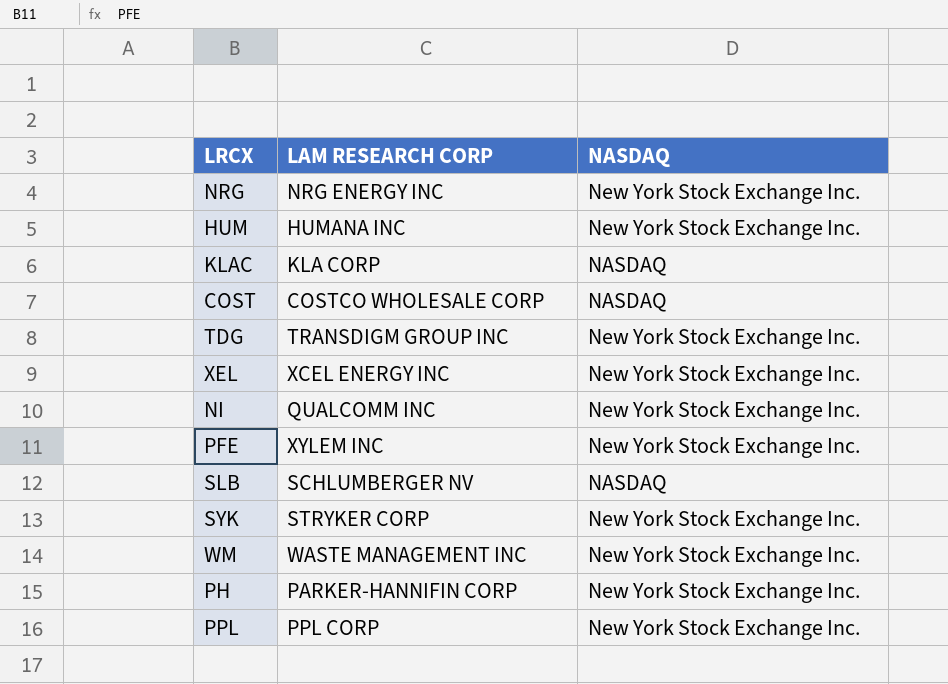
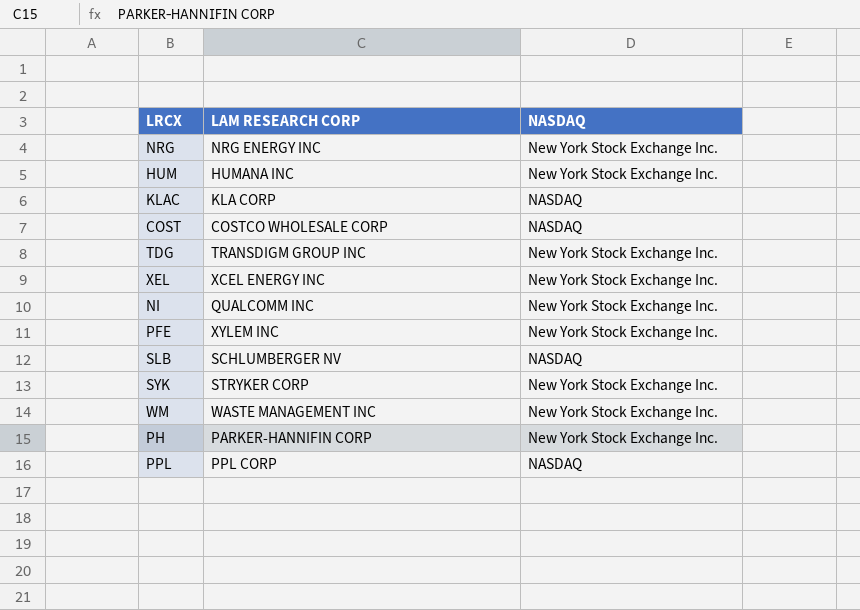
PPL | NASDAQ: New York Stock Exchange Inc. -> NASDAQ

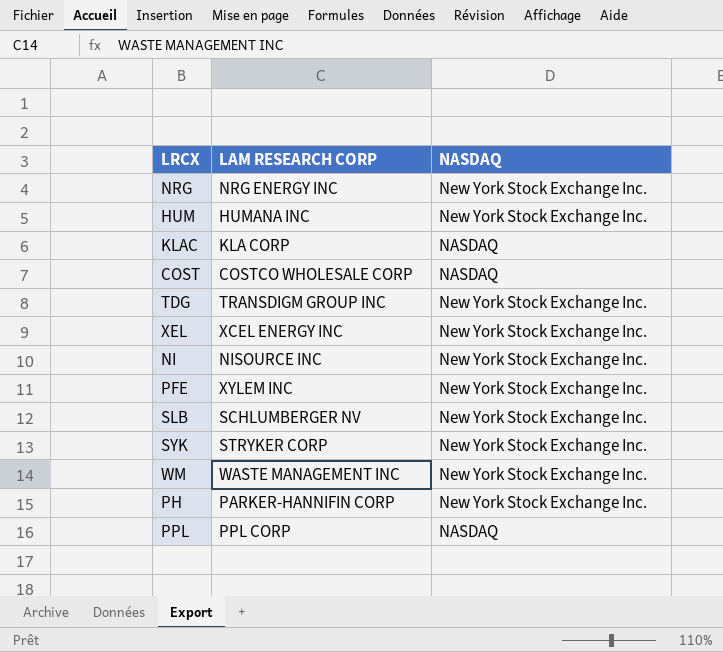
NI | LAM RESEARCH CORP: QUALCOMM INC -> NISOURCE INC
SLB | NASDAQ: NASDAQ -> New York Stock Exchange Inc.

